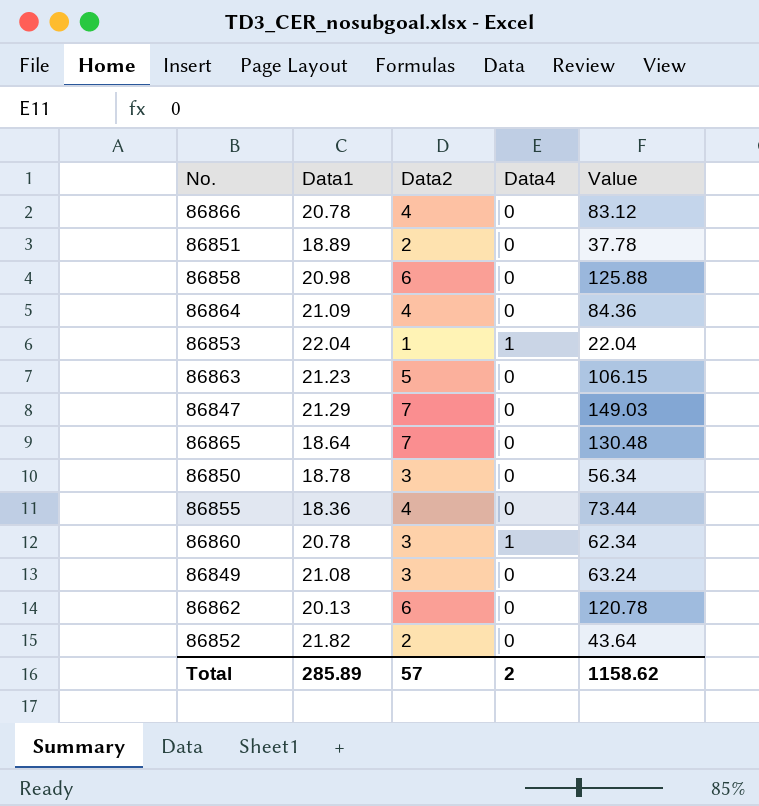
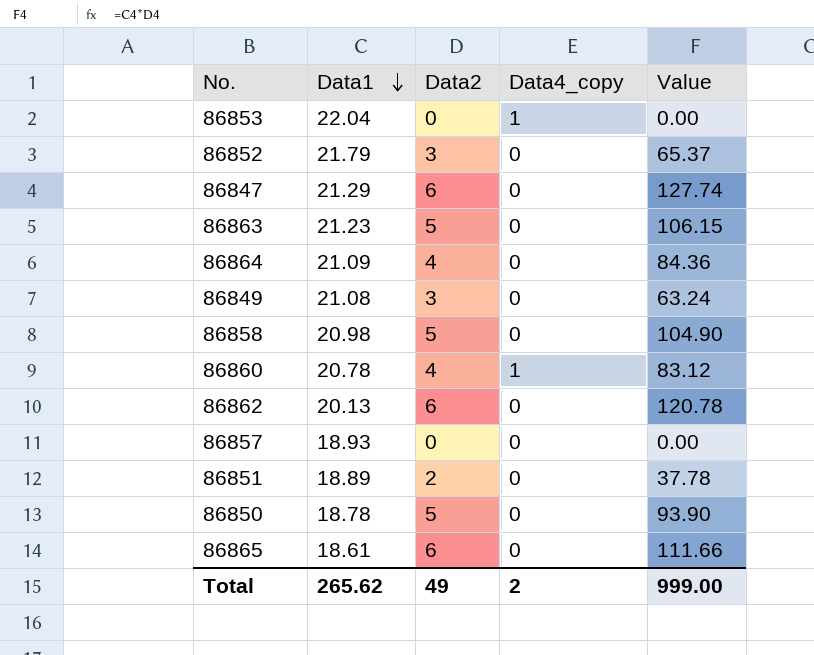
row order: none -> Data1 descending
column name: Data4 -> Data4_copy
row 86866: 20.78 | 4 | 0 | 83.12 -> none
row 86855: 18.36 | 4 | 0 | 73.44 -> none
86853 | Data2: 1 -> 0
86853 | Value: 22.04 -> 0.00
86852 | Data1: 21.82 -> 21.79
86852 | Data2: 2 -> 3
86852 | Value: 43.64 -> 65.37
86847 | Data2: 7 -> 6
86847 | Value: 149.03 -> 127.74
86858 | Data2: 6 -> 5
86858 | Value: 125.88 -> 104.90
86860 | Data2: 3 -> 4
86860 | Value: 62.34 -> 83.12
row 86857: none -> 18.93 | 0 | 0 | 0.00
86850 | Data2: 3 -> 5
86850 | Value: 56.34 -> 93.90
86865 | Data1: 18.64 -> 18.61
86865 | Data2: 7 -> 6
86865 | Value: 130.48 -> 111.66
Total | Data1: 285.89 -> 265.62
Total | Data2: 57 -> 49
Total | Value: 1158.62 -> 999.00

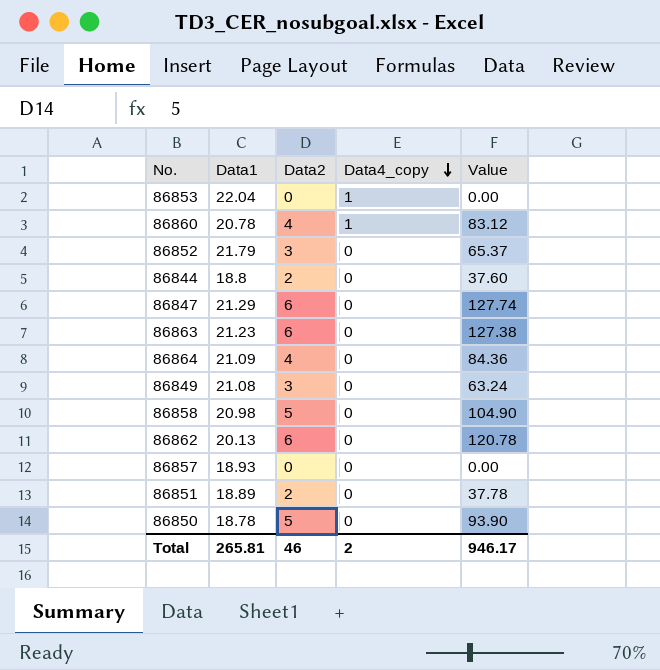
row order: Data1 descending -> Data4_copy descending
row 86865: 18.61 | 6 | 0 | 111.66 -> none
row 86844: none -> 18.8 | 2 | 0 | 37.60
86863 | Data2: 5 -> 6
86863 | Value: 106.15 -> 127.38
Total | Data1: 265.62 -> 265.81
Total | Data2: 49 -> 46
Total | Value: 999.00 -> 946.17

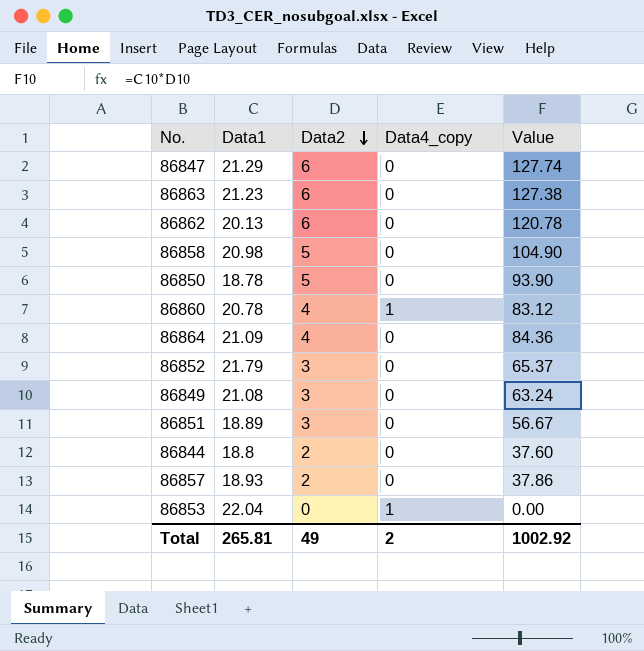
row order: Data4_copy descending -> Data2 descending
86851 | Data2: 2 -> 3
86851 | Value: 37.78 -> 56.67
86857 | Data2: 0 -> 2
86857 | Value: 0.00 -> 37.86
Total | Data2: 46 -> 49
Total | Value: 946.17 -> 1002.92

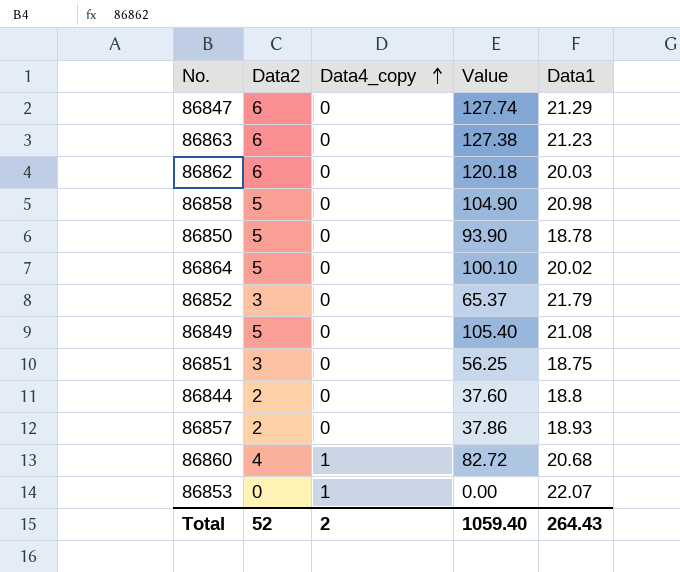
row order: Data2 descending -> Data4_copy ascending
column Data1 | position: 2 -> 5
86862 | Value: 120.78 -> 120.18
86862 | Data1: 20.13 -> 20.03
86864 | Data2: 4 -> 5
86864 | Value: 84.36 -> 100.10
86864 | Data1: 21.09 -> 20.02
86849 | Data2: 3 -> 5
86849 | Value: 63.24 -> 105.40
86851 | Value: 56.67 -> 56.25
86851 | Data1: 18.89 -> 18.75
86860 | Value: 83.12 -> 82.72
86860 | Data1: 20.78 -> 20.68
86853 | Data1: 22.04 -> 22.07
Total | Data2: 49 -> 52
Total | Value: 1002.92 -> 1059.40
Total | Data1: 265.81 -> 264.43

